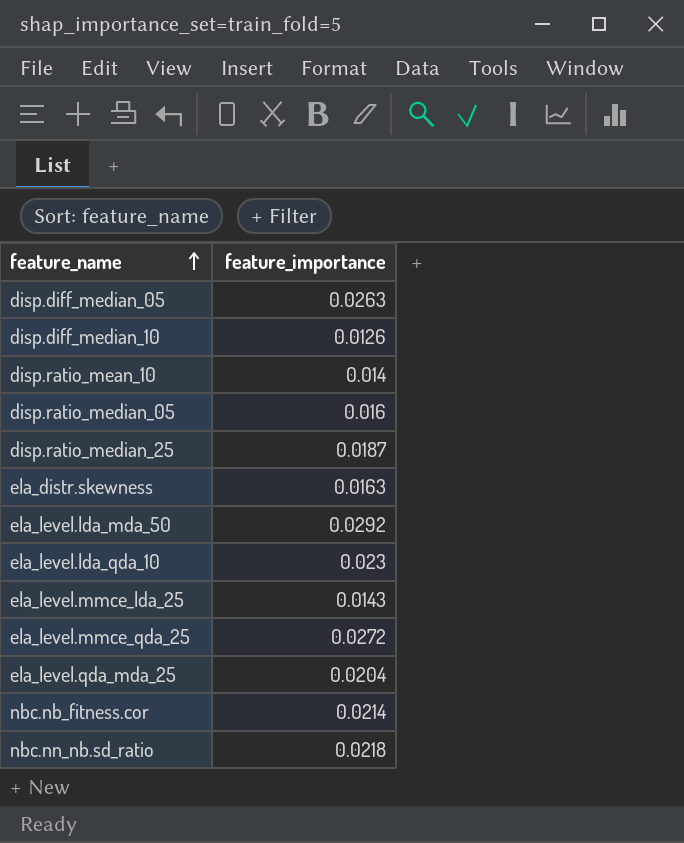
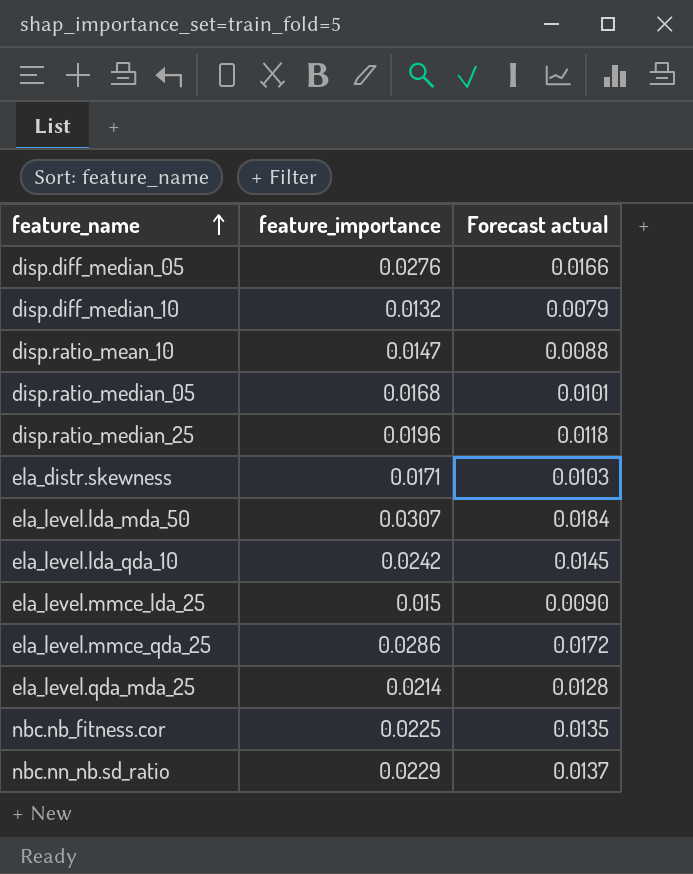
column Forecast actual | formula: none -> [feature_importance] * 0.6
disp.diff_median_05 | feature_importance: 0.0263 -> 0.0276
disp.diff_median_10 | feature_importance: 0.0126 -> 0.0132
disp.ratio_mean_10 | feature_importance: 0.014 -> 0.0147
disp.ratio_median_05 | feature_importance: 0.016 -> 0.0168
disp.ratio_median_25 | feature_importance: 0.0187 -> 0.0196
ela_distr.skewness | feature_importance: 0.0163 -> 0.0171
ela_level.lda_mda_50 | feature_importance: 0.0292 -> 0.0307
ela_level.lda_qda_10 | feature_importance: 0.023 -> 0.0242
ela_level.mmce_lda_25 | feature_importance: 0.0143 -> 0.015
ela_level.mmce_qda_25 | feature_importance: 0.0272 -> 0.0286
ela_level.qda_mda_25 | feature_importance: 0.0204 -> 0.0214
nbc.nb_fitness.cor | feature_importance: 0.0214 -> 0.0225
nbc.nn_nb.sd_ratio | feature_importance: 0.0218 -> 0.0229

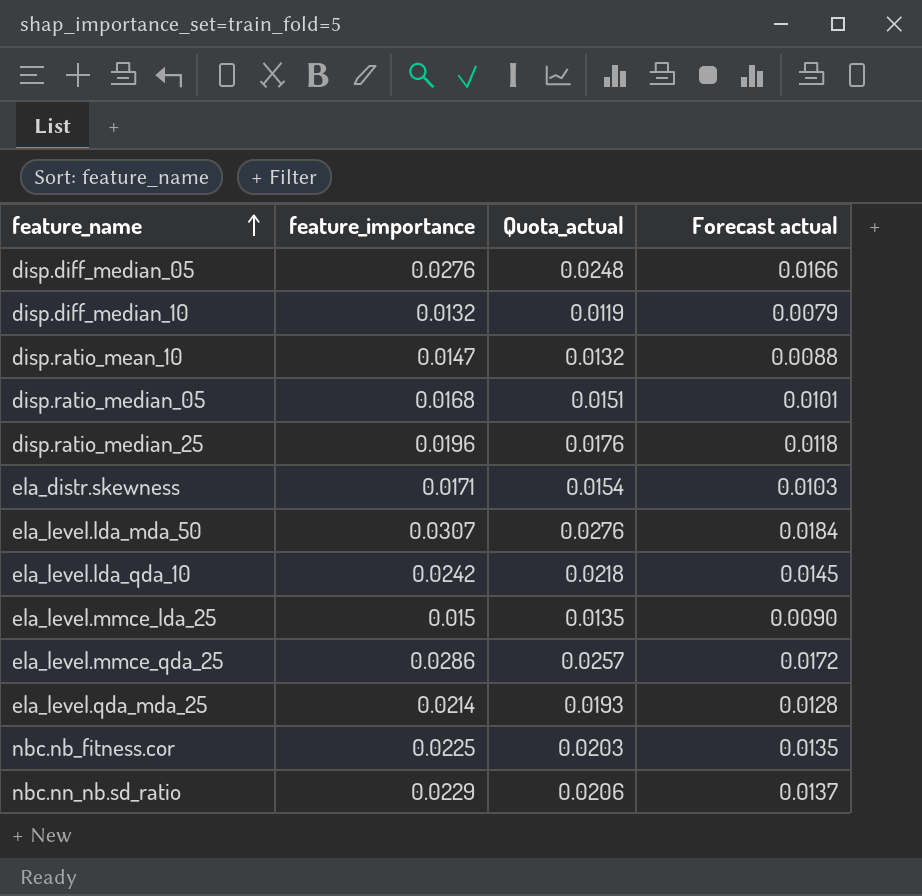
column Quota_actual | formula: none -> [feature_importance] * 0.9

